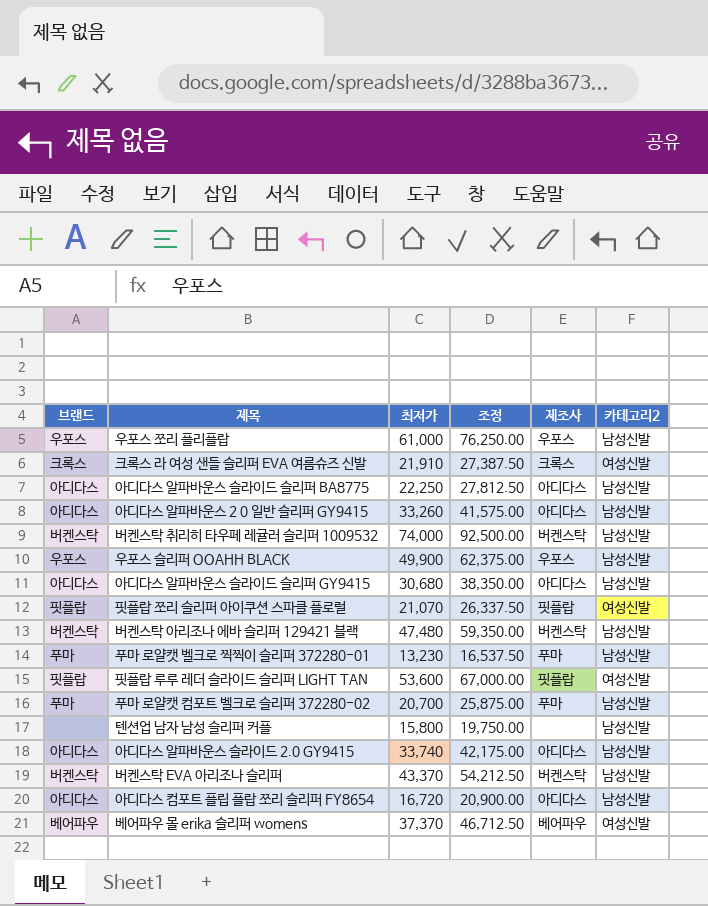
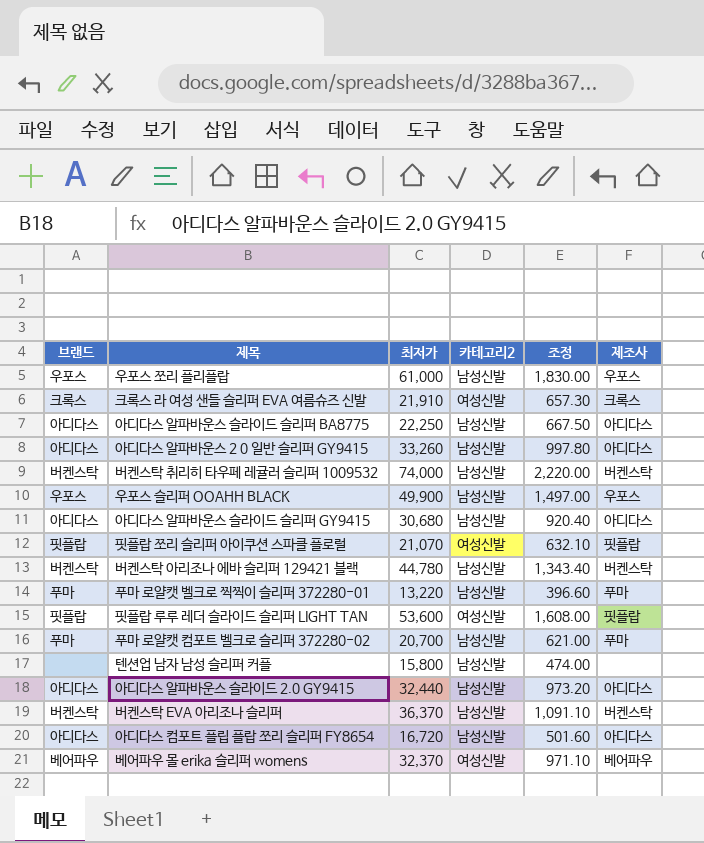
column 카테고리2 | position: 6 -> 4
column 조정 | formula: [최저가] * 1.25 -> [최저가] * 0.03
버켄스탁 아리조나 에바 슬리퍼 129421 블랙 | 최저가: 47,480 -> 44,780
푸마 로얄캣 벨크로 찍찍이 슬리퍼 372280-01 | 최저가: 13,230 -> 13,220
아디다스 알파바운스 슬라이드 2.0 GY9415 | 최저가: 33,740 -> 32,440
버켄스탁 EVA 아리조나 슬리퍼 | 최저가: 43,370 -> 36,370
베어파우 몰 erika 슬리퍼 womens | 최저가: 37,370 -> 32,370

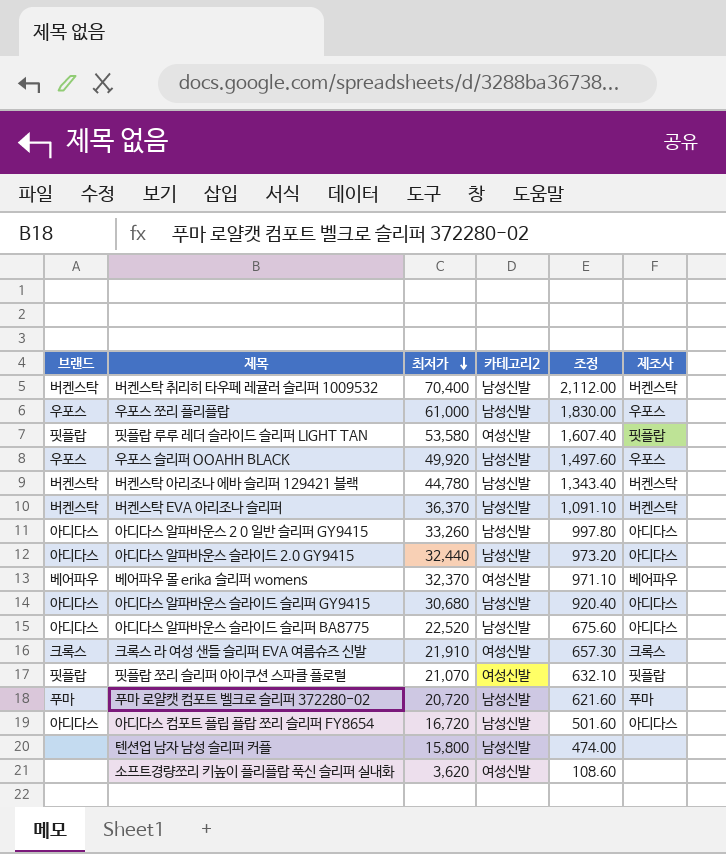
row order: none -> 최저가 descending
row 푸마 로얄캣 벨크로 찍찍이 슬리퍼 372280-01: 푸마 | 13,220 | 남성신발 | 396.60 | 푸마 -> none
버켄스탁 취리히 타우페 레귤러 슬리퍼 1009532 | 최저가: 74,000 -> 70,400
버켄스탁 취리히 타우페 레귤러 슬리퍼 1009532 | 조정: 2,220.00 -> 2,112.00
핏플랍 루루 레더 슬라이드 슬리퍼 LIGHT TAN | 최저가: 53,600 -> 53,580
핏플랍 루루 레더 슬라이드 슬리퍼 LIGHT TAN | 조정: 1,608.00 -> 1,607.40
우포스 슬리퍼 OOAHH BLACK | 최저가: 49,900 -> 49,920
우포스 슬리퍼 OOAHH BLACK | 조정: 1,497.00 -> 1,497.60
아디다스 알파바운스 슬라이드 슬리퍼 BA8775 | 최저가: 22,250 -> 22,520
아디다스 알파바운스 슬라이드 슬리퍼 BA8775 | 조정: 667.50 -> 675.60
푸마 로얄캣 컴포트 벨크로 슬리퍼 372280-02 | 최저가: 20,700 -> 20,720
푸마 로얄캣 컴포트 벨크로 슬리퍼 372280-02 | 조정: 621.00 -> 621.60
row 소프트경량쪼리 키높이 플리플랍 푹신 슬리퍼 실내화: none -> none | 3,620 | 여성신발 | 108.60 | none

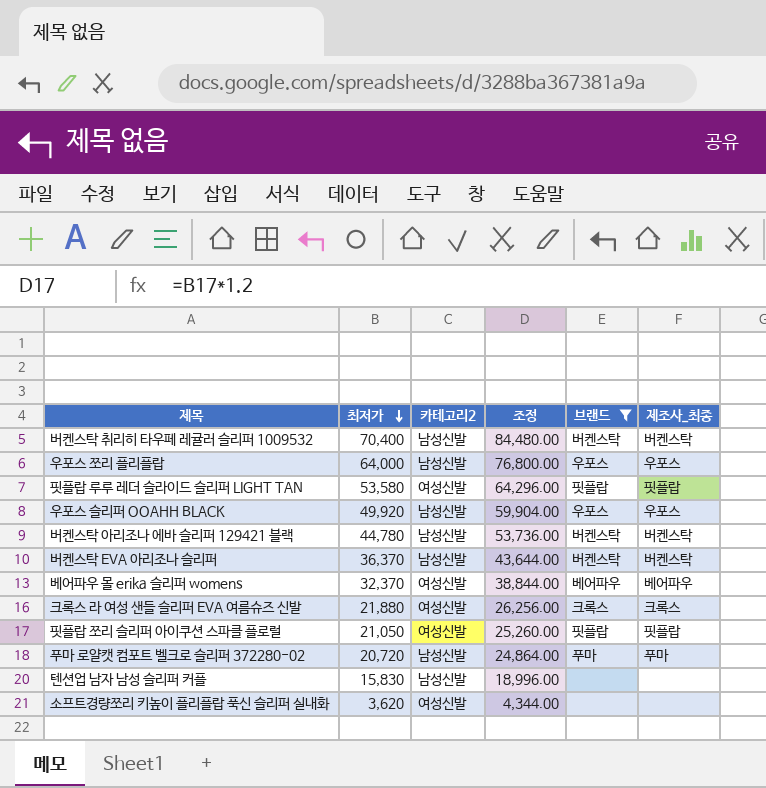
filter: none -> 브랜드 != 아디다스
column 조정 | formula: [최저가] * 0.03 -> [최저가] * 1.2
column 브랜드 | position: 1 -> 5
column name: 제조사 -> 제조사_최종
우포스 쪼리 플리플랍 | 최저가: 61,000 -> 64,000
크록스 라 여성 샌들 슬리퍼 EVA 여름슈즈 신발 | 최저가: 21,910 -> 21,880
핏플랍 쪼리 슬리퍼 아이쿠션 스파클 플로럴 | 최저가: 21,070 -> 21,050
텐션업 남자 남성 슬리퍼 커플 | 최저가: 15,800 -> 15,830

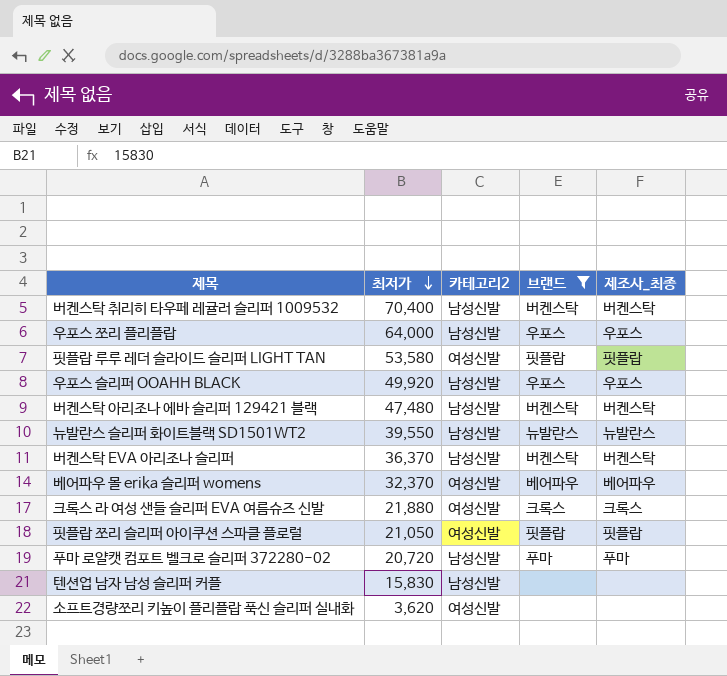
column 조정 | formula: [최저가] * 1.2 -> none
버켄스탁 아리조나 에바 슬리퍼 129421 블랙 | 최저가: 44,780 -> 47,480
row 뉴발란스 슬리퍼 화이트블랙 SD1501WT2: none -> 39,550 | 남성신발 | 뉴발란스 | 뉴발란스

